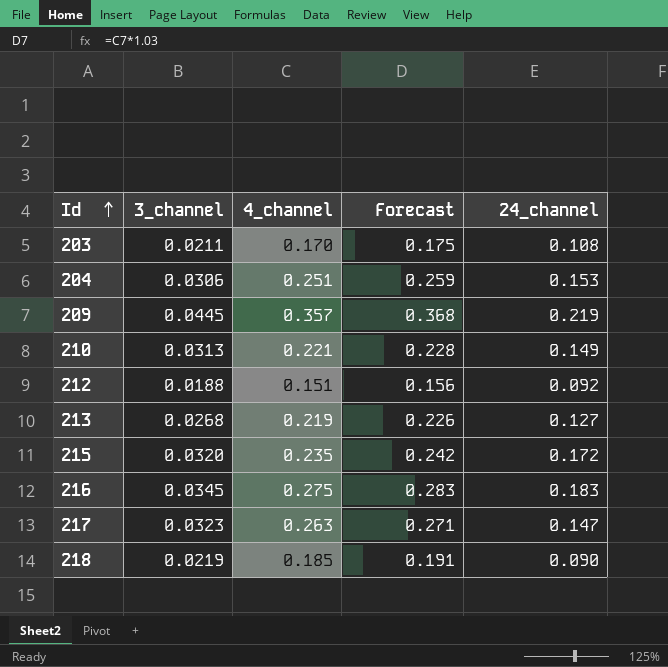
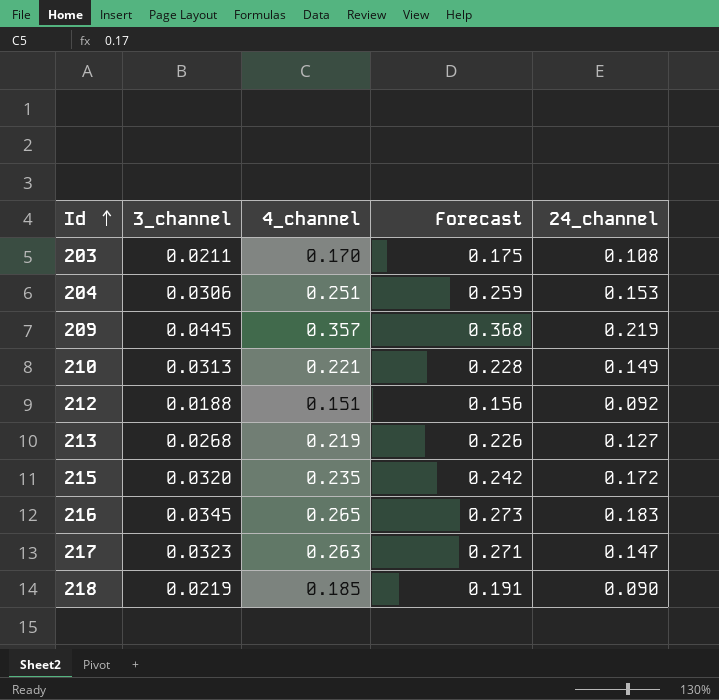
216 | 4_channel: 0.275 -> 0.265
216 | Forecast: 0.283 -> 0.273

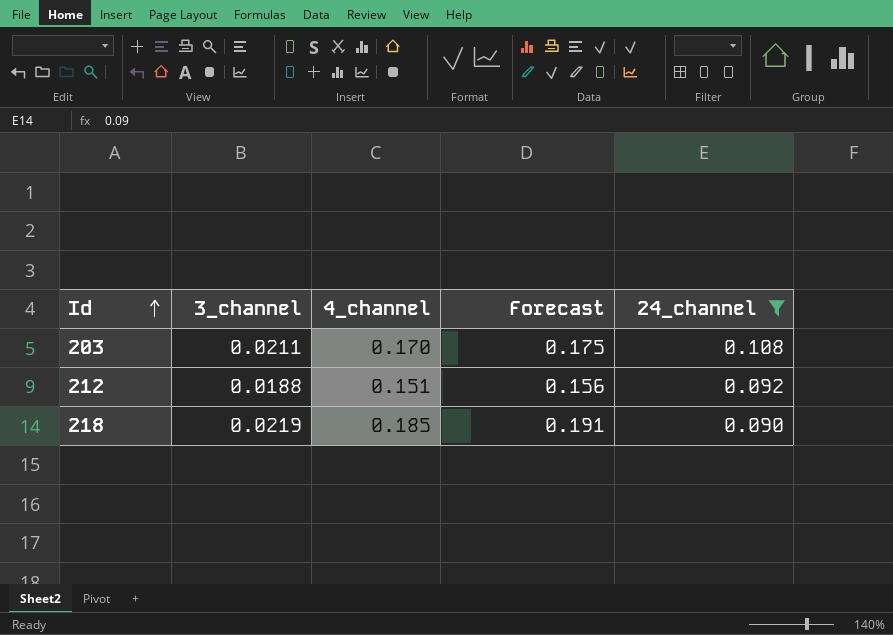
filter: none -> 24_channel <= 0.108

